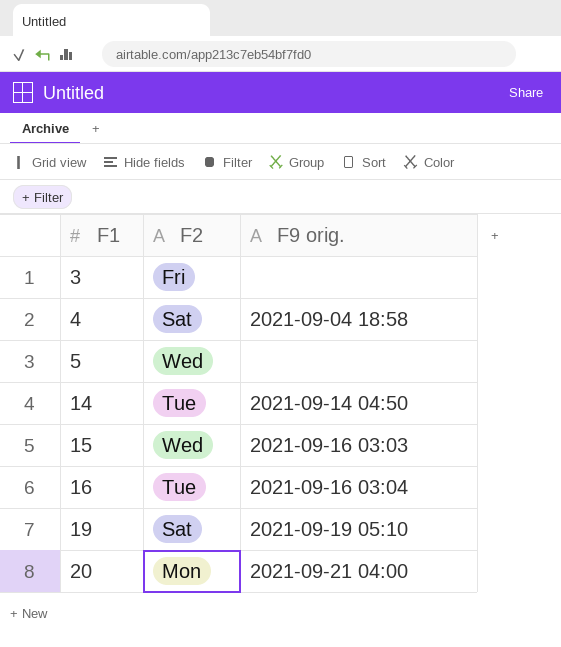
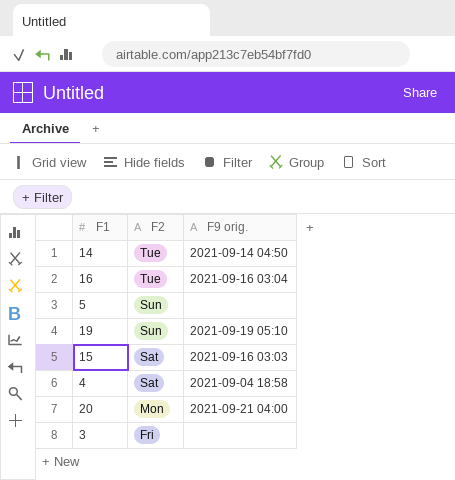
row order: F1 ascending -> F2 descending
5 | F2: Wed -> Sun
19 | F2: Sat -> Sun
15 | F2: Wed -> Sat

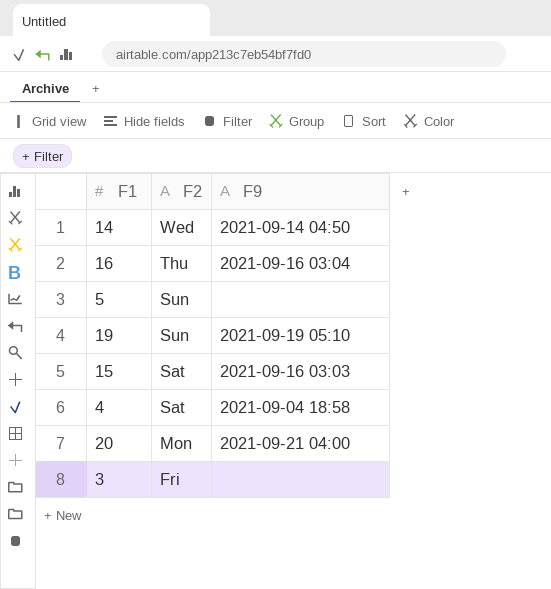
column name: F9 orig. -> F9
14 | F2: Tue -> Wed
16 | F2: Tue -> Thu

